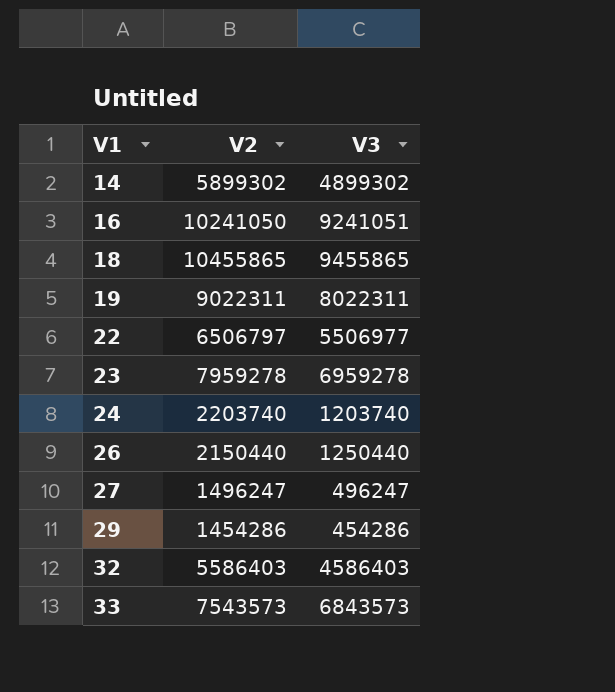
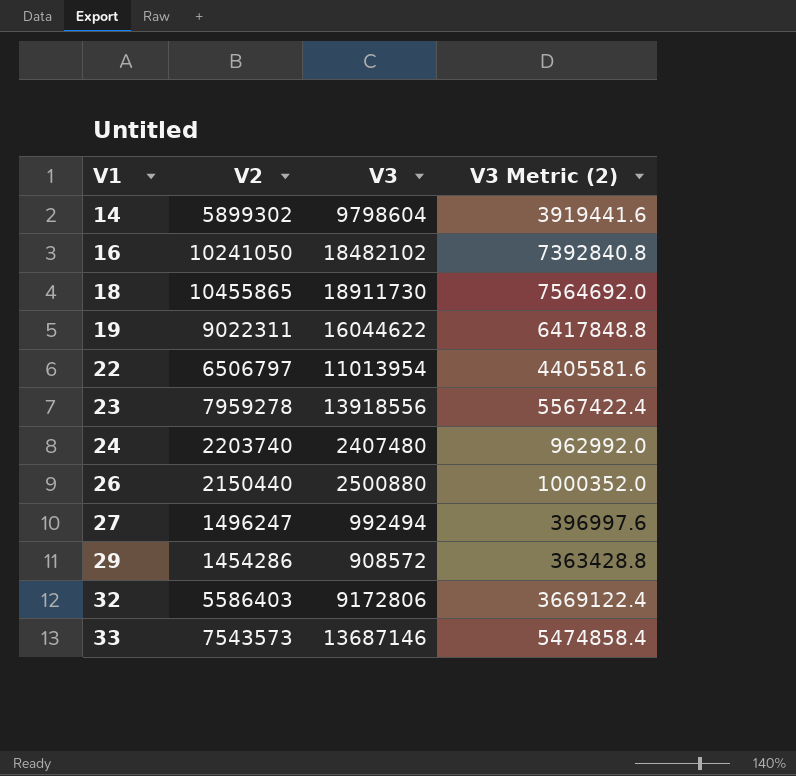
column V3 Metric (2) | formula: none -> [V3] * 0.4
14 | V3: 4899302 -> 9798604
16 | V3: 9241051 -> 18482102
18 | V3: 9455865 -> 18911730
19 | V3: 8022311 -> 16044622
22 | V3: 5506977 -> 11013954
23 | V3: 6959278 -> 13918556
24 | V3: 1203740 -> 2407480
26 | V3: 1250440 -> 2500880
27 | V3: 496247 -> 992494
29 | V3: 454286 -> 908572
32 | V3: 4586403 -> 9172806
33 | V3: 6843573 -> 13687146

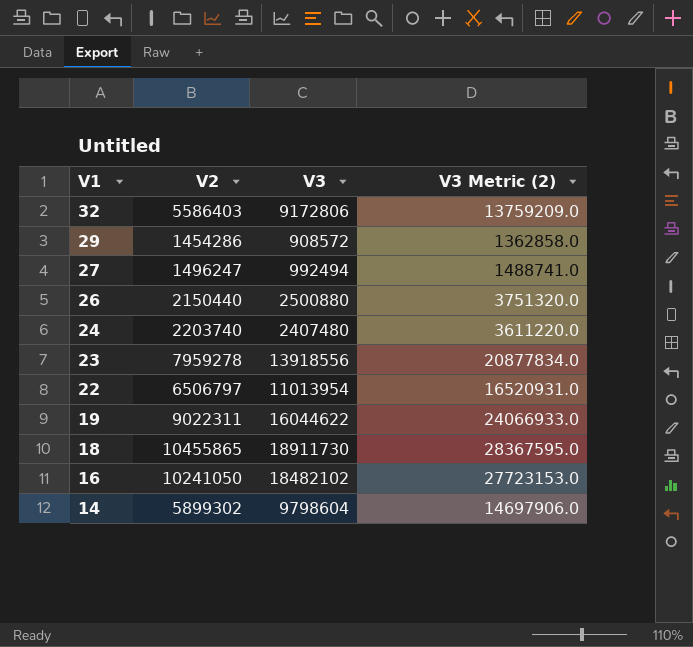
row order: V1 ascending -> V1 descending
column V3 Metric (2) | formula: [V3] * 0.4 -> [V3] * 1.5
row 33: 7543573 | 13687146 | 5474858.4 -> none

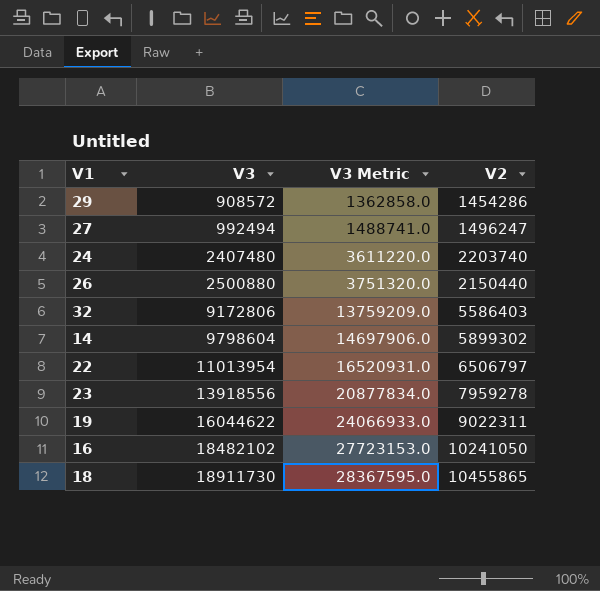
row order: V1 descending -> V3 ascending
column name: V3 Metric (2) -> V3 Metric
column V2 | position: 2 -> 4

